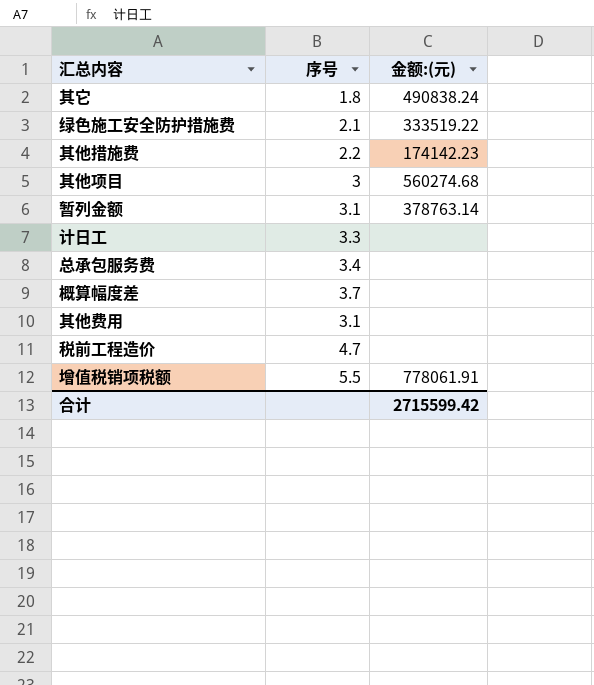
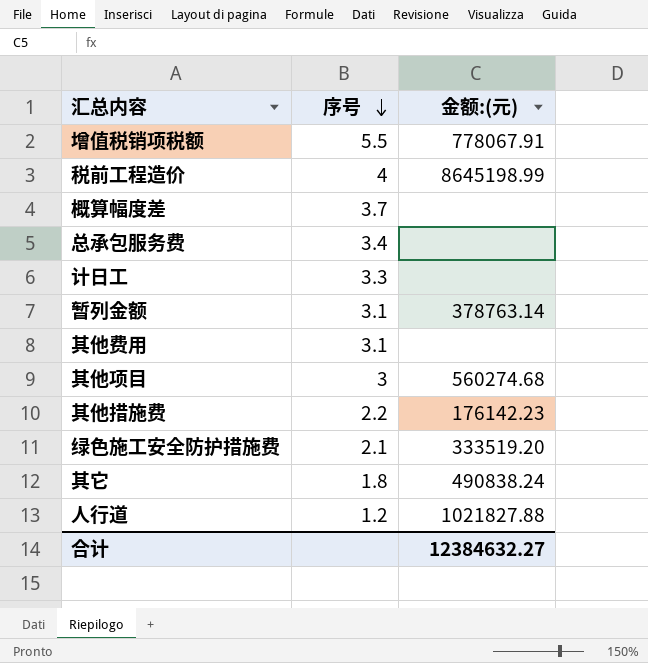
row order: none -> 序号 descending
增值税销项税额 | 金额:(元): 778061.91 -> 778067.91
税前工程造价 | 序号: 4.7 -> 4
税前工程造价 | 金额:(元): none -> 8645198.99
其他措施费 | 金额:(元): 174142.23 -> 176142.23
绿色施工安全防护措施费 | 金额:(元): 333519.22 -> 333519.20
row 人行道: none -> 1.2 | 1021827.88
合计 | 金额:(元): 2715599.42 -> 12384632.27

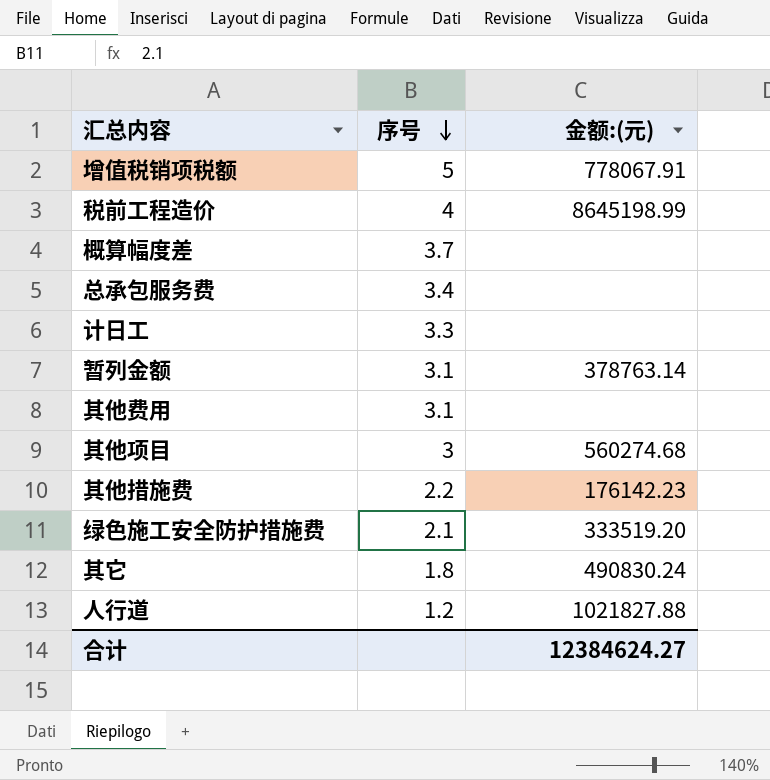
增值税销项税额 | 序号: 5.5 -> 5
其它 | 金额:(元): 490838.24 -> 490830.24
合计 | 金额:(元): 12384632.27 -> 12384624.27

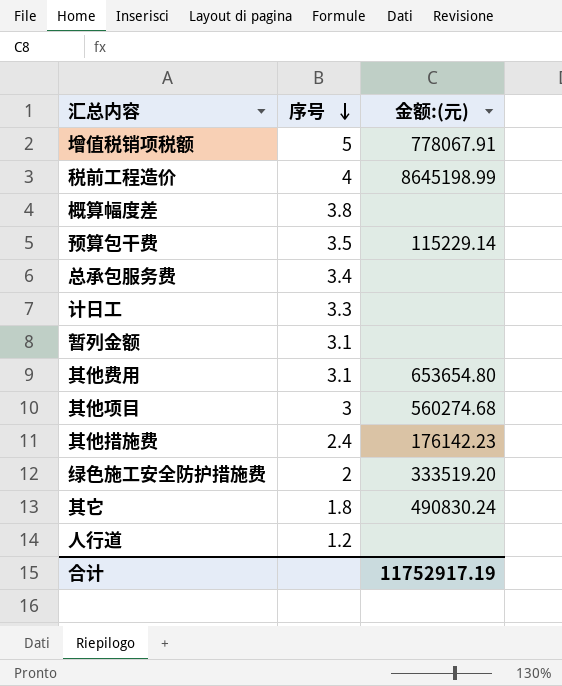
概算幅度差 | 序号: 3.7 -> 3.8
row 预算包干费: none -> 3.5 | 115229.14
暂列金额 | 金额:(元): 378763.14 -> none
其他费用 | 金额:(元): none -> 653654.80
其他措施费 | 序号: 2.2 -> 2.4
绿色施工安全防护措施费 | 序号: 2.1 -> 2
人行道 | 金额:(元): 1021827.88 -> none
合计 | 金额:(元): 12384624.27 -> 11752917.19

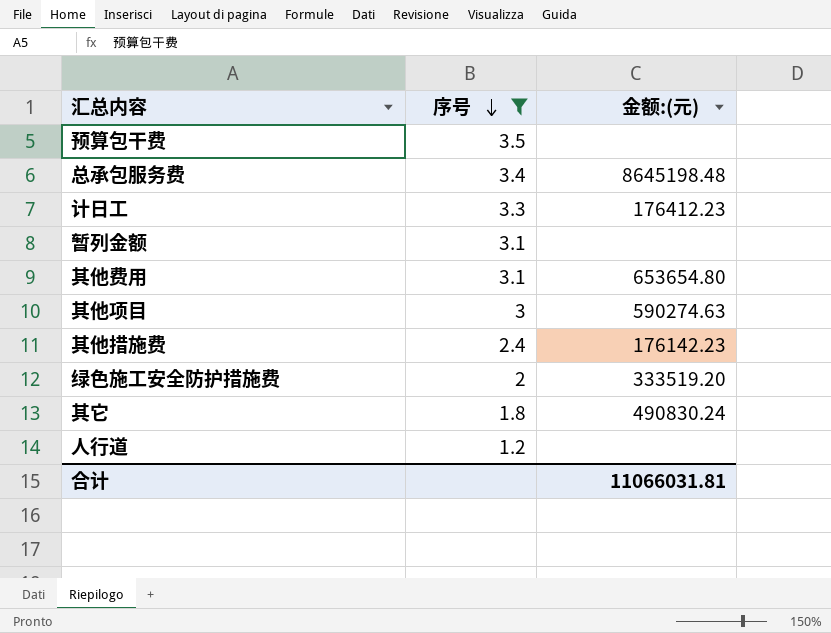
filter: none -> 序号 <= 3.5
预算包干费 | 金额:(元): 115229.14 -> none
总承包服务费 | 金额:(元): none -> 8645198.48
计日工 | 金额:(元): none -> 176412.23
其他项目 | 金额:(元): 560274.68 -> 590274.63
合计 | 金额:(元): 11752917.19 -> 11066031.81

